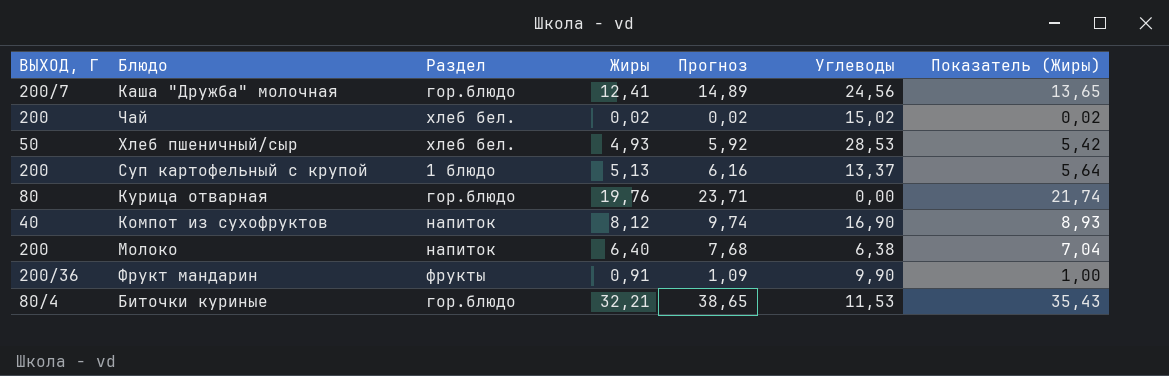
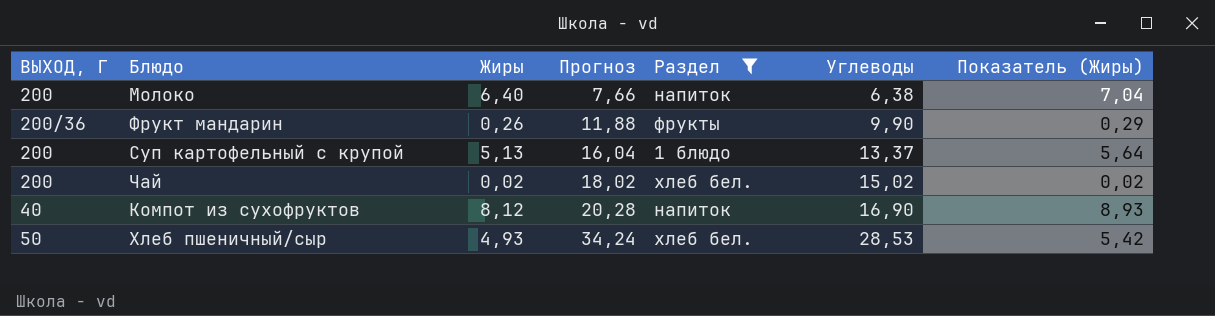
filter: none -> Раздел != гор.блюдо
row order: none -> Прогноз ascending
column Прогноз | formula: [Жиры] * 1,2 -> [Углеводы] * 1,2
column Раздел | position: 3 -> 5
Фрукт мандарин | Жиры: 0,91 -> 0,26
Фрукт мандарин | Показатель (Жиры): 1,00 -> 0,29

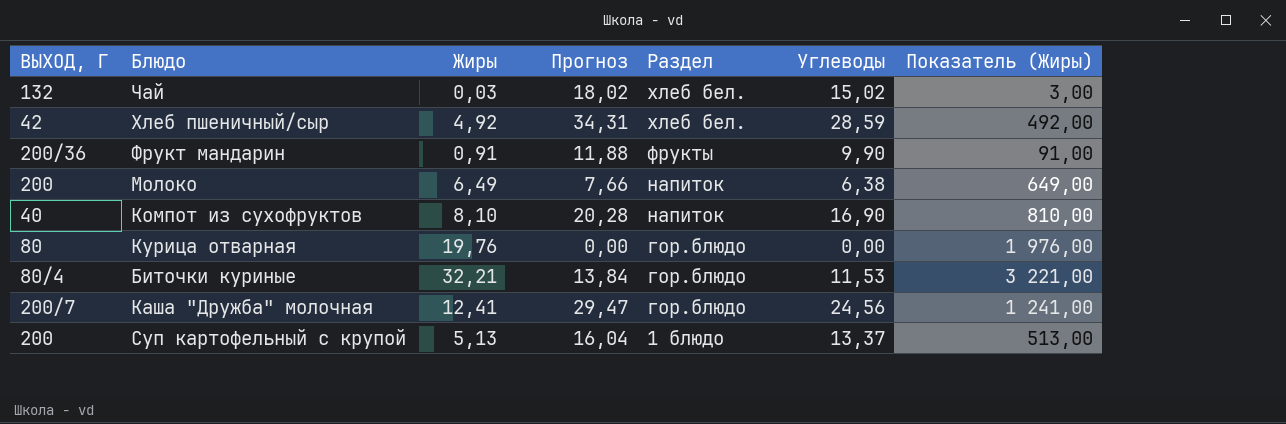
filter: Раздел != гор.блюдо -> none
row order: Прогноз ascending -> Раздел descending
column Показатель (Жиры) | formula: [Жиры] * 1,1 -> [Жиры] * 100
Чай | ВЫХОД, Г: 200 -> 132
Чай | Жиры: 0,02 -> 0,03
Хлеб пшеничный/сыр | ВЫХОД, Г: 50 -> 42
Хлеб пшеничный/сыр | Жиры: 4,93 -> 4,92
Хлеб пшеничный/сыр | Прогноз: 34,24 -> 34,31
Хлеб пшеничный/сыр | Углеводы: 28,53 -> 28,59
Фрукт мандарин | Жиры: 0,26 -> 0,91
Молоко | Жиры: 6,40 -> 6,49
Компот из сухофруктов | Жиры: 8,12 -> 8,10

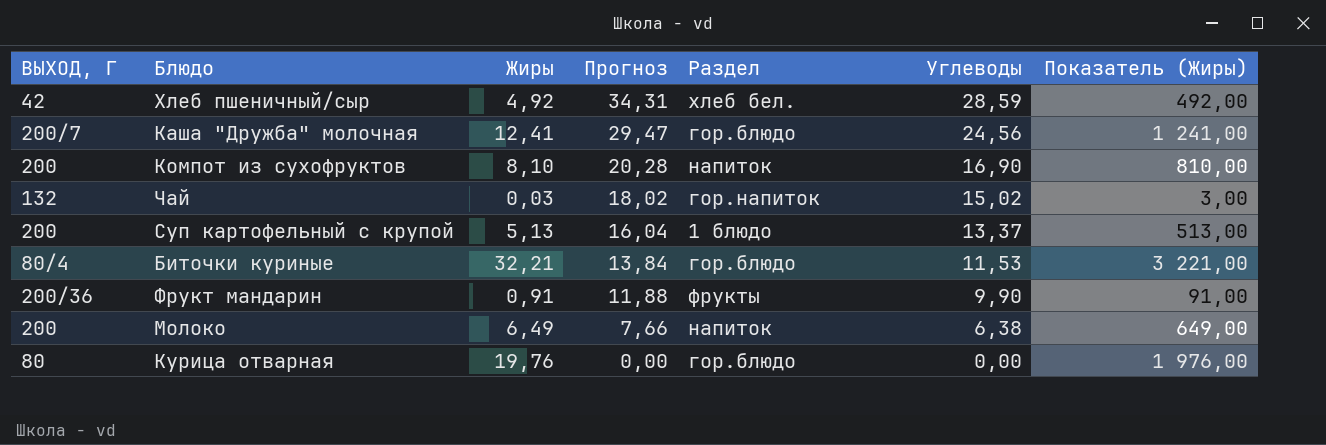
row order: Раздел descending -> Прогноз descending
Компот из сухофруктов | ВЫХОД, Г: 40 -> 200
Чай | Раздел: хлеб бел. -> гор.напиток

